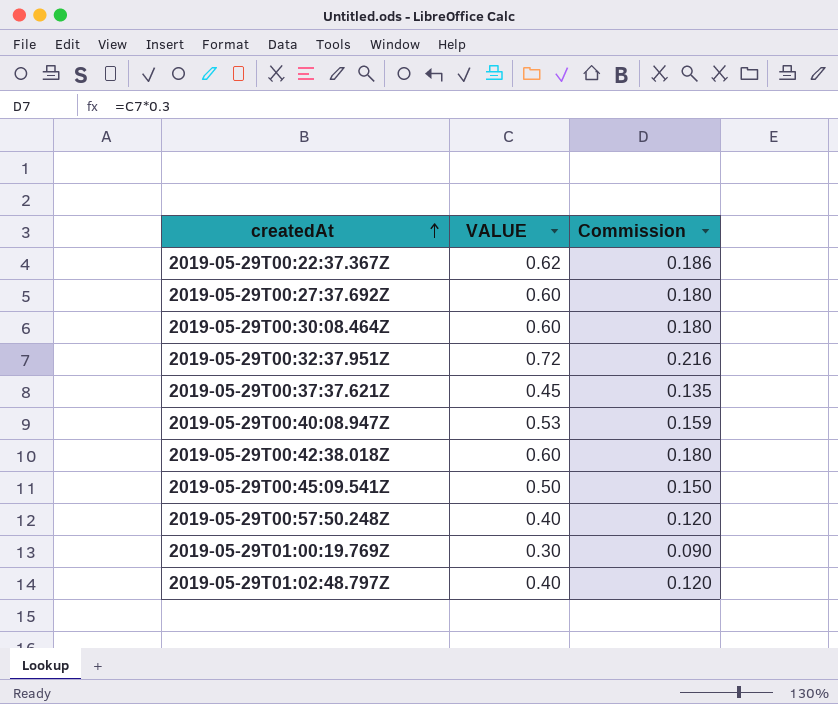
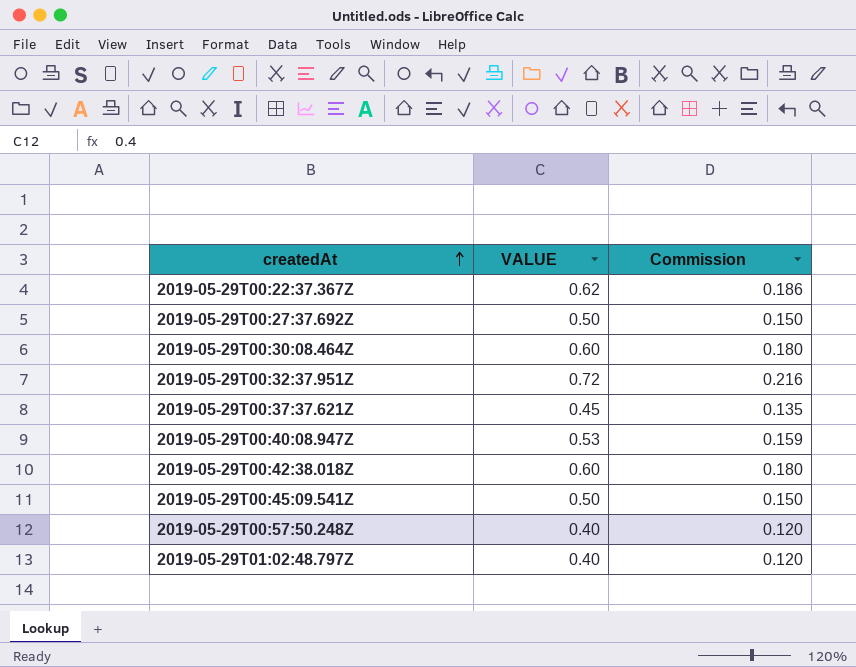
row 2019-05-29T01:00:19.769Z: 0.30 | 0.090 -> none
2019-05-29T00:27:37.692Z | VALUE: 0.60 -> 0.50
2019-05-29T00:27:37.692Z | Commission: 0.180 -> 0.150

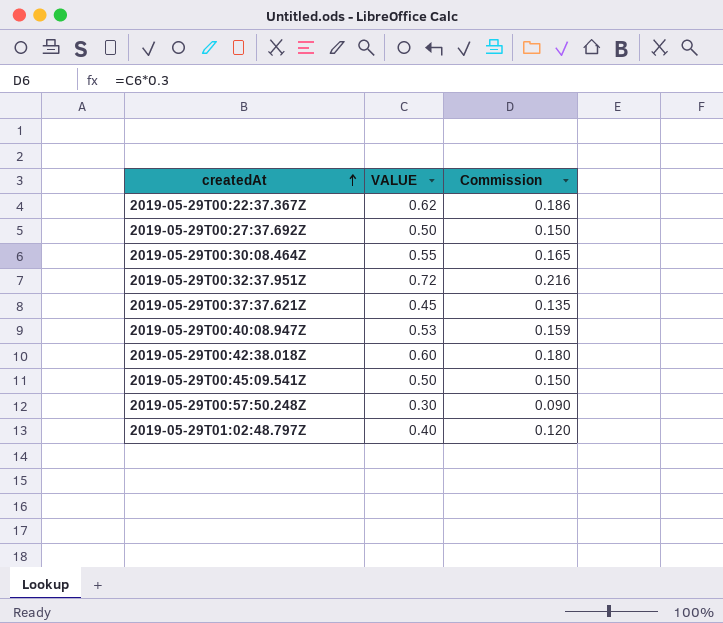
2019-05-29T00:30:08.464Z | VALUE: 0.60 -> 0.55
2019-05-29T00:30:08.464Z | Commission: 0.180 -> 0.165
2019-05-29T00:57:50.248Z | VALUE: 0.40 -> 0.30
2019-05-29T00:57:50.248Z | Commission: 0.120 -> 0.090

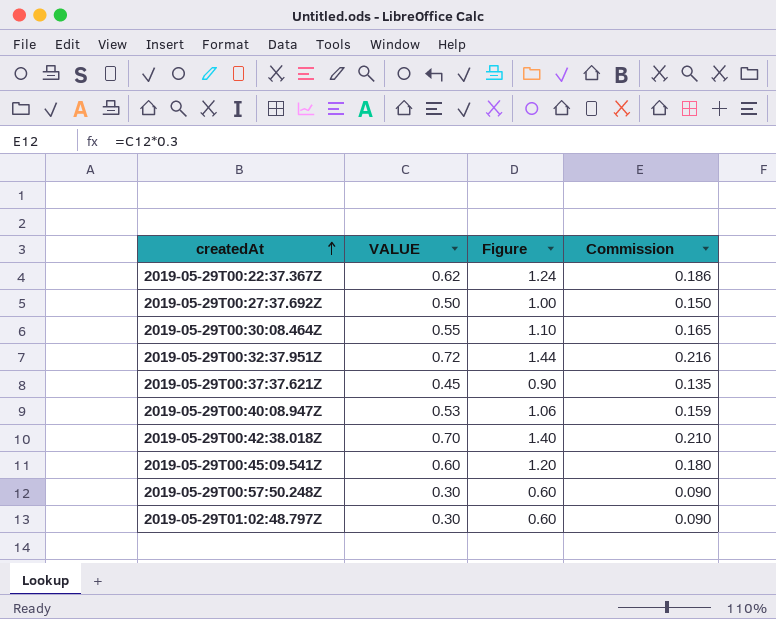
column Figure | formula: none -> [VALUE] * 2
2019-05-29T00:42:38.018Z | VALUE: 0.60 -> 0.70
2019-05-29T00:42:38.018Z | Commission: 0.180 -> 0.210
2019-05-29T00:45:09.541Z | VALUE: 0.50 -> 0.60
2019-05-29T00:45:09.541Z | Commission: 0.150 -> 0.180
2019-05-29T01:02:48.797Z | VALUE: 0.40 -> 0.30
2019-05-29T01:02:48.797Z | Commission: 0.120 -> 0.090

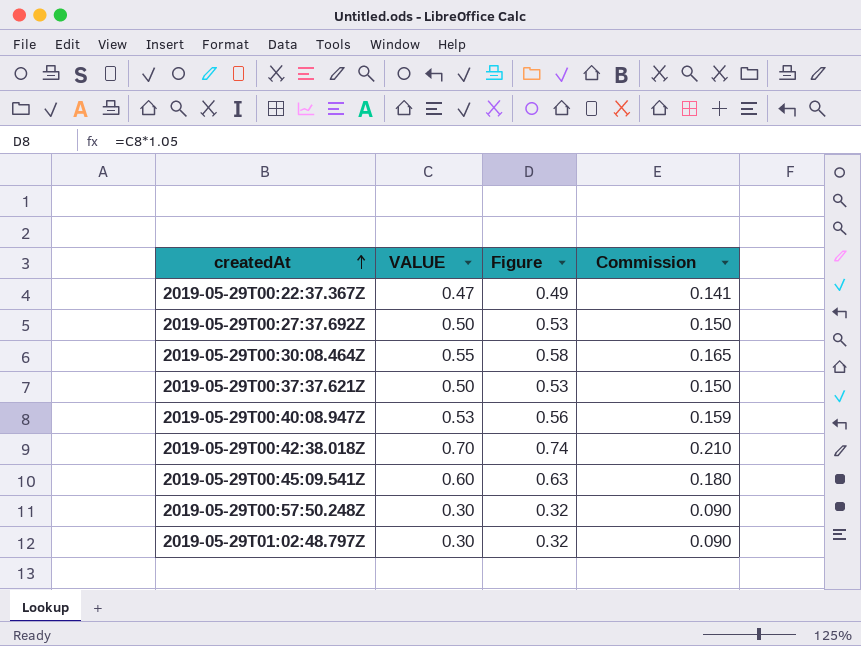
column Figure | formula: [VALUE] * 2 -> [VALUE] * 1.05
row 2019-05-29T00:32:37.951Z: 0.72 | 1.44 | 0.216 -> none
2019-05-29T00:22:37.367Z | VALUE: 0.62 -> 0.47
2019-05-29T00:22:37.367Z | Commission: 0.186 -> 0.141
2019-05-29T00:37:37.621Z | VALUE: 0.45 -> 0.50
2019-05-29T00:37:37.621Z | Commission: 0.135 -> 0.150

